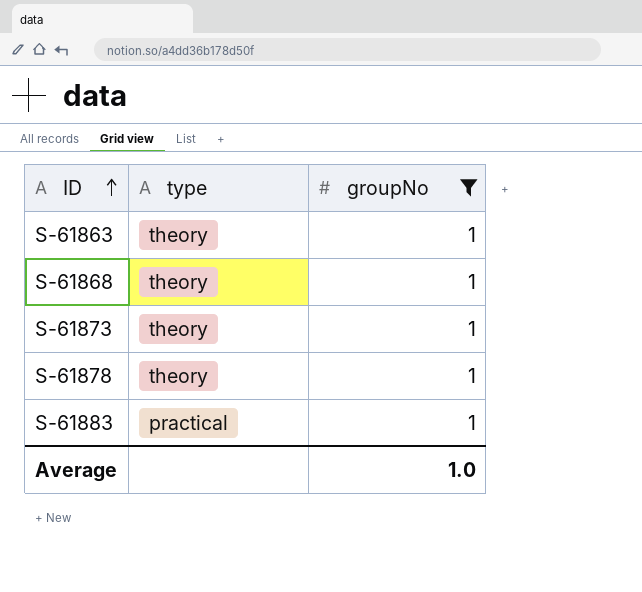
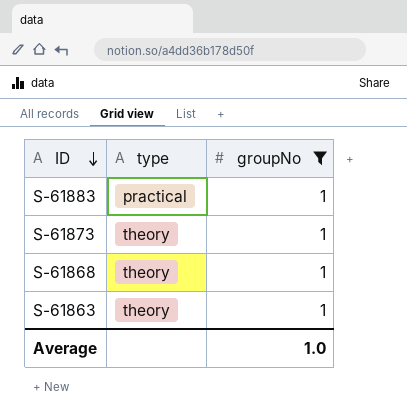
row order: ID ascending -> ID descending
row S-61878: theory | 1 -> none

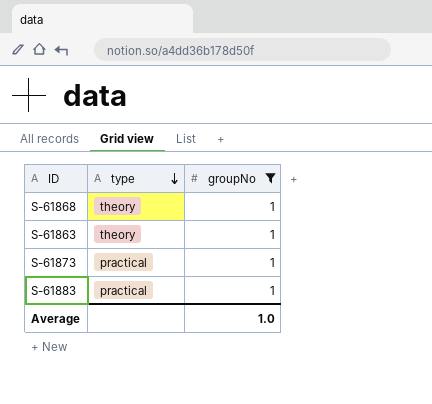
row order: ID descending -> type descending
S-61873 | type: theory -> practical

